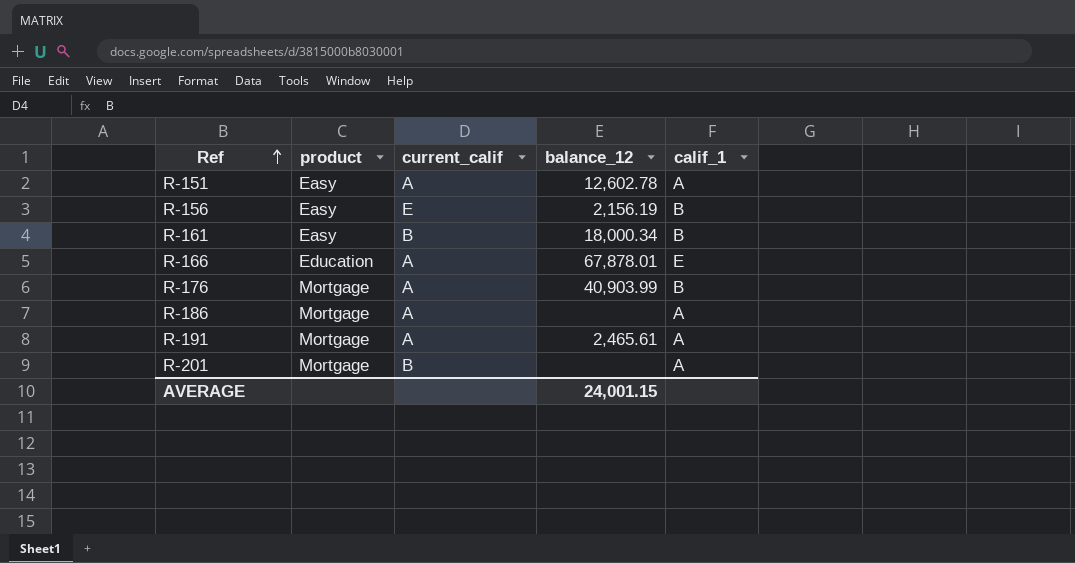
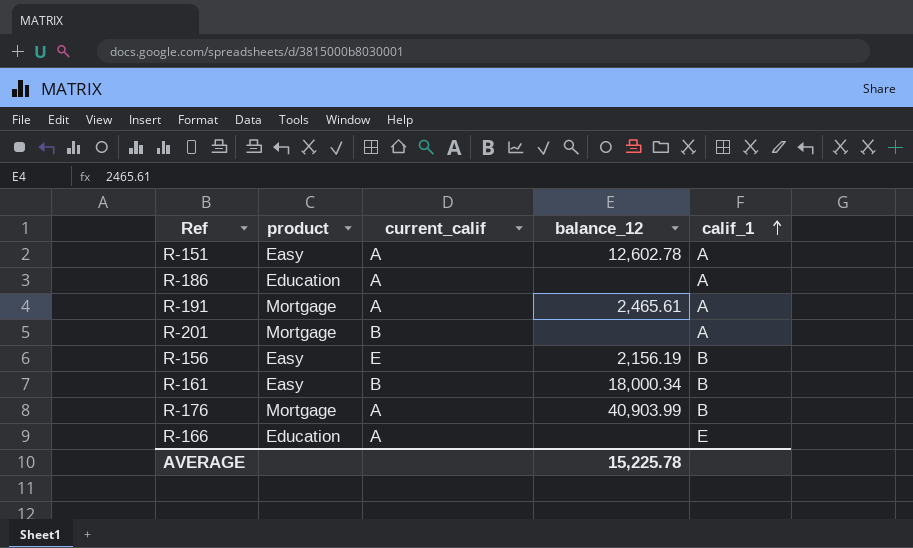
row order: Ref ascending -> calif_1 ascending
R-186 | product: Mortgage -> Education
R-166 | balance_12: 67,878.01 -> none
AVERAGE | balance_12: 24,001.15 -> 15,225.78

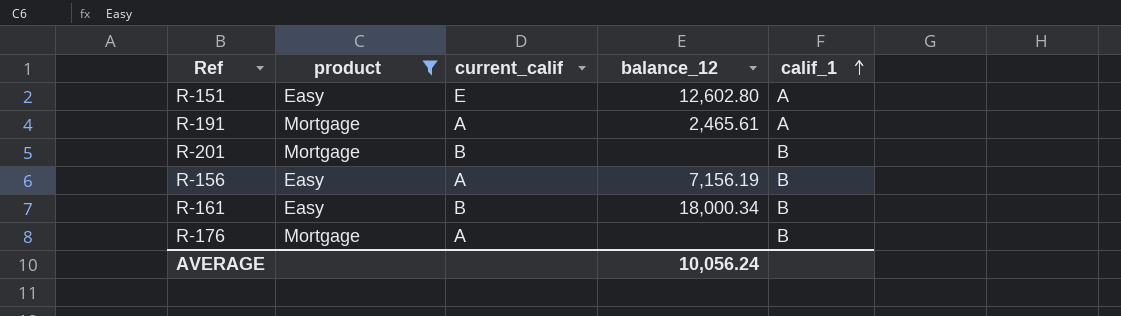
filter: none -> product != Education
R-151 | current_calif: A -> E
R-151 | balance_12: 12,602.78 -> 12,602.80
R-201 | calif_1: A -> B
R-156 | current_calif: E -> A
R-156 | balance_12: 2,156.19 -> 7,156.19
R-176 | balance_12: 40,903.99 -> none
AVERAGE | balance_12: 15,225.78 -> 10,056.24

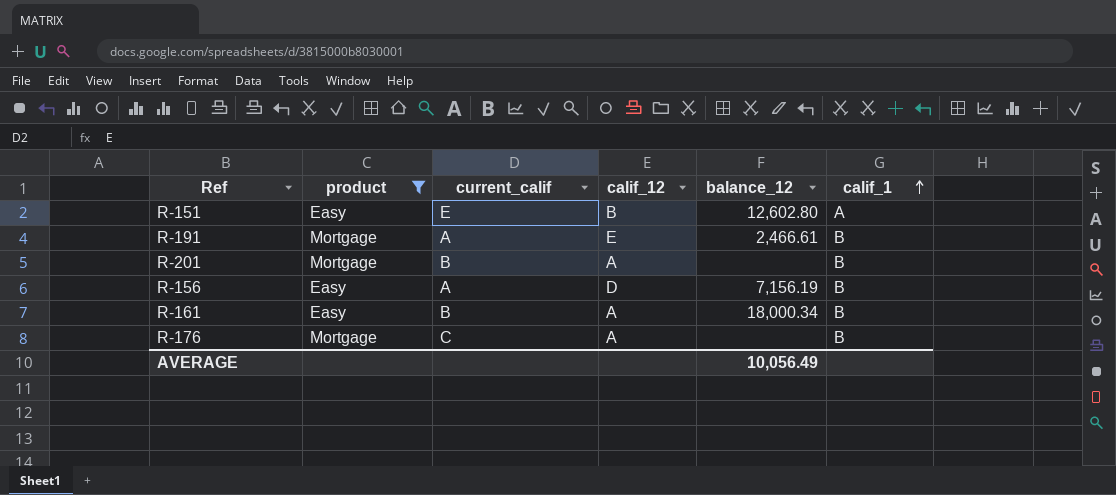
column calif_12 | position: none -> 4
R-191 | balance_12: 2,465.61 -> 2,466.61
R-191 | calif_1: A -> B
R-176 | current_calif: A -> C
AVERAGE | balance_12: 10,056.24 -> 10,056.49

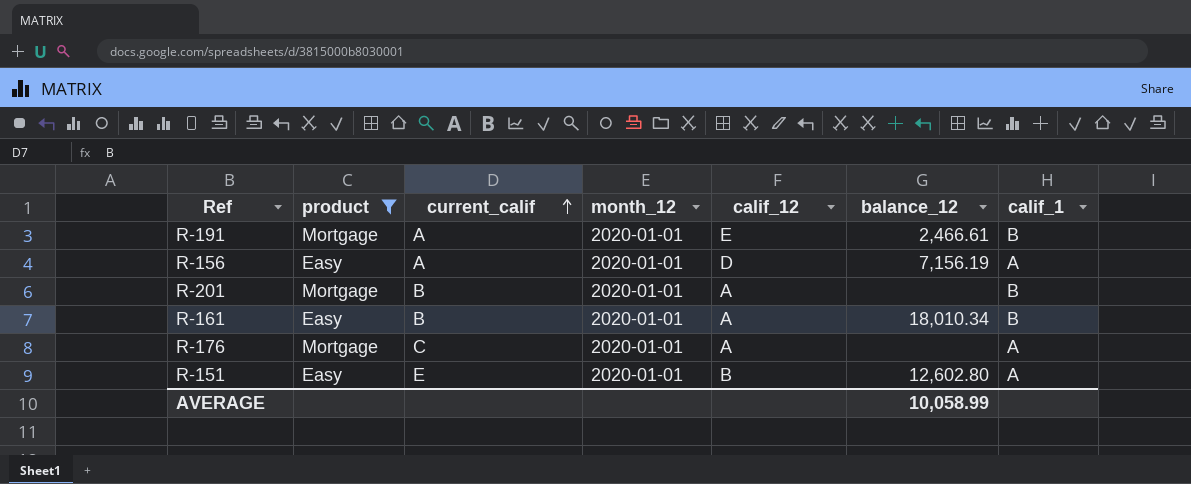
row order: calif_1 ascending -> current_calif ascending
column month_12 | position: none -> 4
R-156 | calif_1: B -> A
R-161 | balance_12: 18,000.34 -> 18,010.34
R-176 | calif_1: B -> A
AVERAGE | balance_12: 10,056.49 -> 10,058.99

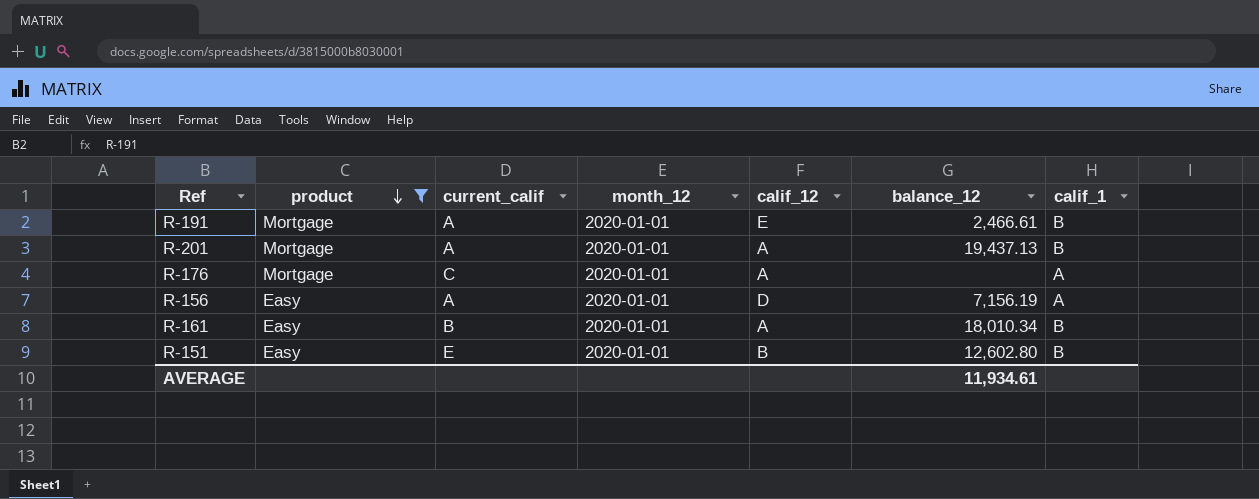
row order: current_calif ascending -> product descending
R-201 | current_calif: B -> A
R-201 | balance_12: none -> 19,437.13
R-151 | calif_1: A -> B
AVERAGE | balance_12: 10,058.99 -> 11,934.61

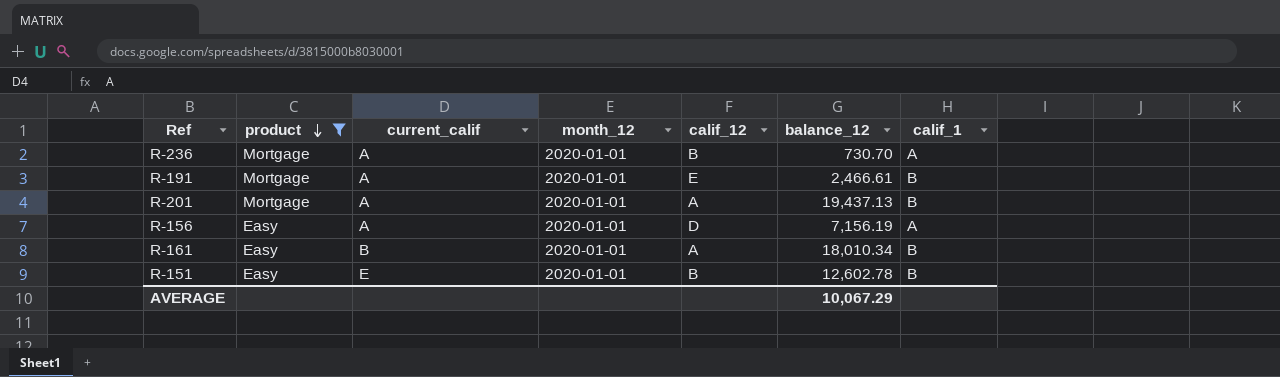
row R-176: Mortgage | C | 2020-01-01 | A | none | A -> none
row R-236: none -> Mortgage | A | 2020-01-01 | B | 730.70 | A
R-151 | balance_12: 12,602.80 -> 12,602.78
AVERAGE | balance_12: 11,934.61 -> 10,067.29

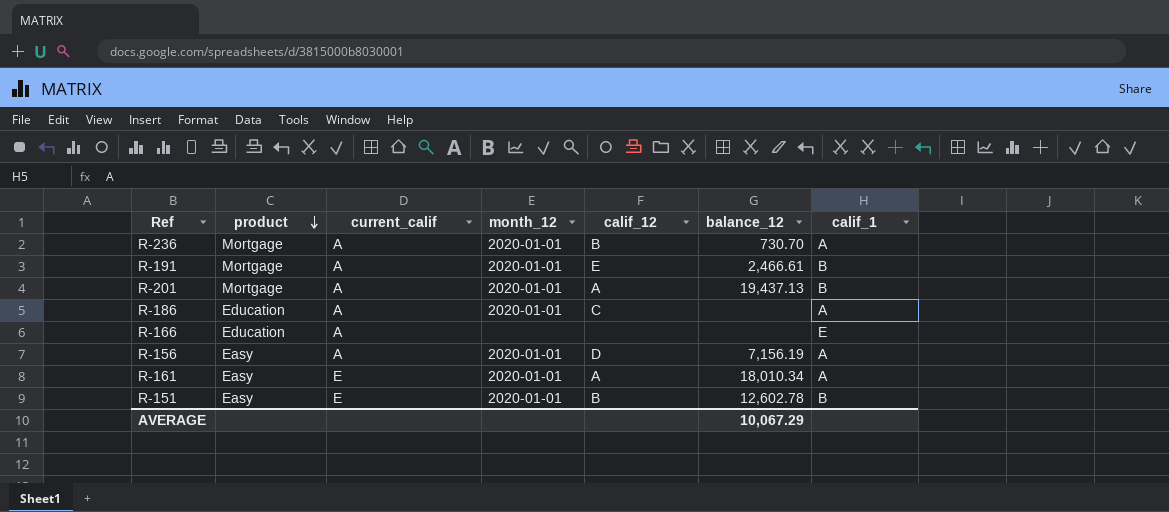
filter: product != Education -> none
R-161 | current_calif: B -> E
R-161 | calif_1: B -> A

